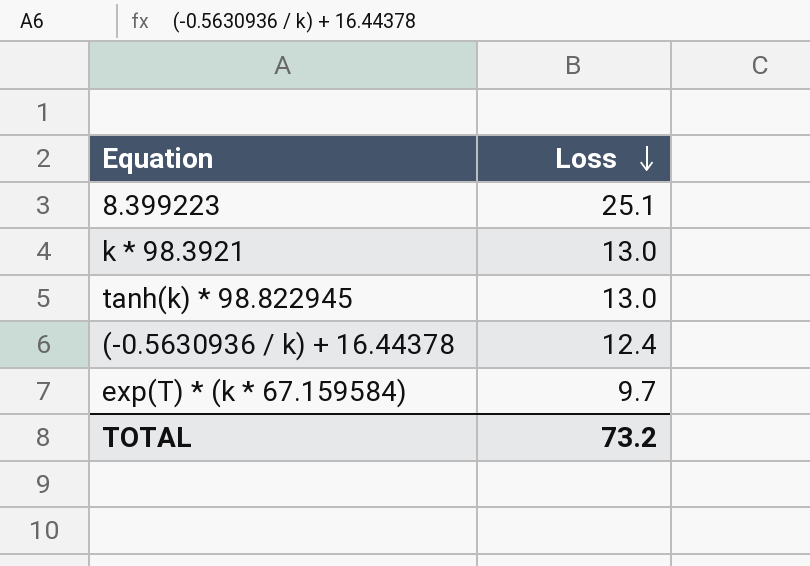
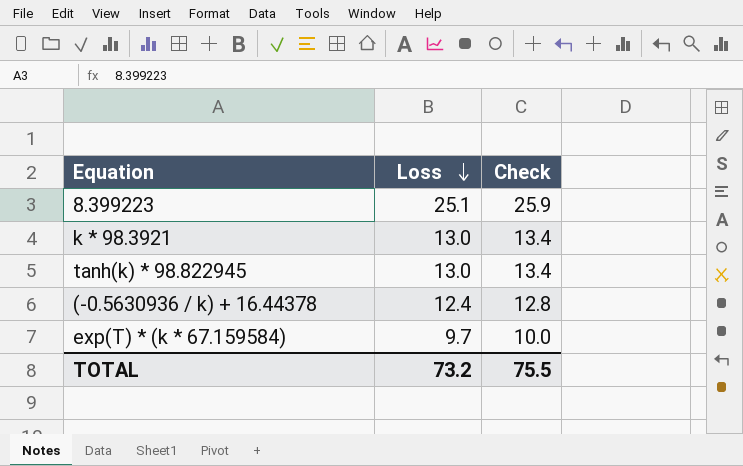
column Check | formula: none -> [Loss] * 1.03

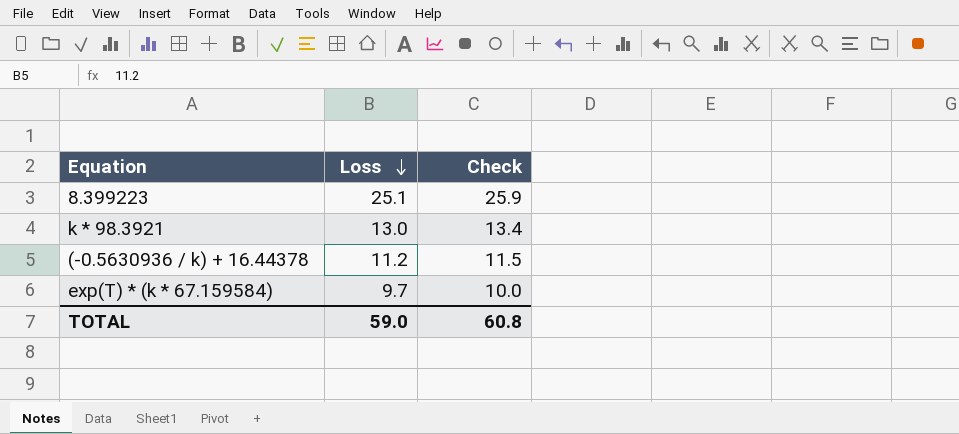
row tanh(k) * 98.822945: 13.0 | 13.4 -> none
(-0.5630936 / k) + 16.44378 | Loss: 12.4 -> 11.2
(-0.5630936 / k) + 16.44378 | Check: 12.8 -> 11.5
TOTAL | Loss: 73.2 -> 59.0
TOTAL | Check: 75.5 -> 60.8

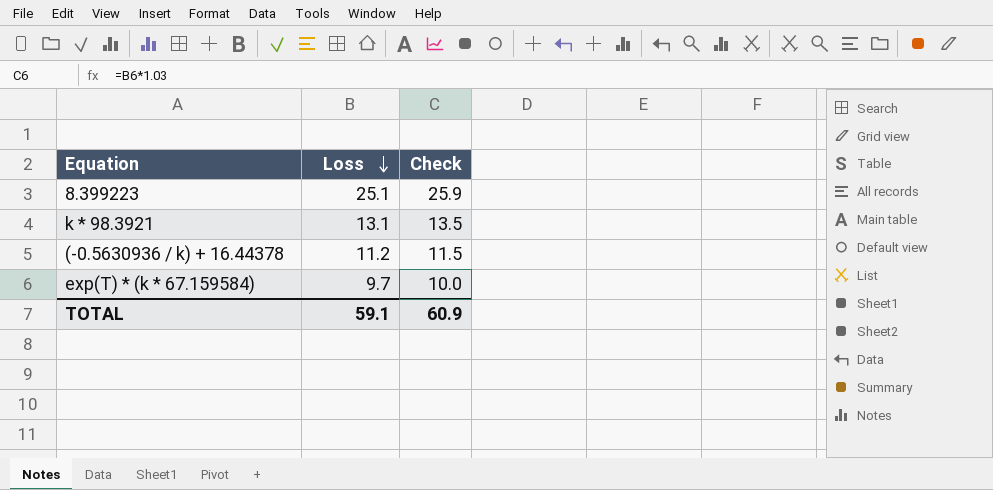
k * 98.3921 | Loss: 13.0 -> 13.1
k * 98.3921 | Check: 13.4 -> 13.5
TOTAL | Loss: 59.0 -> 59.1
TOTAL | Check: 60.8 -> 60.9

